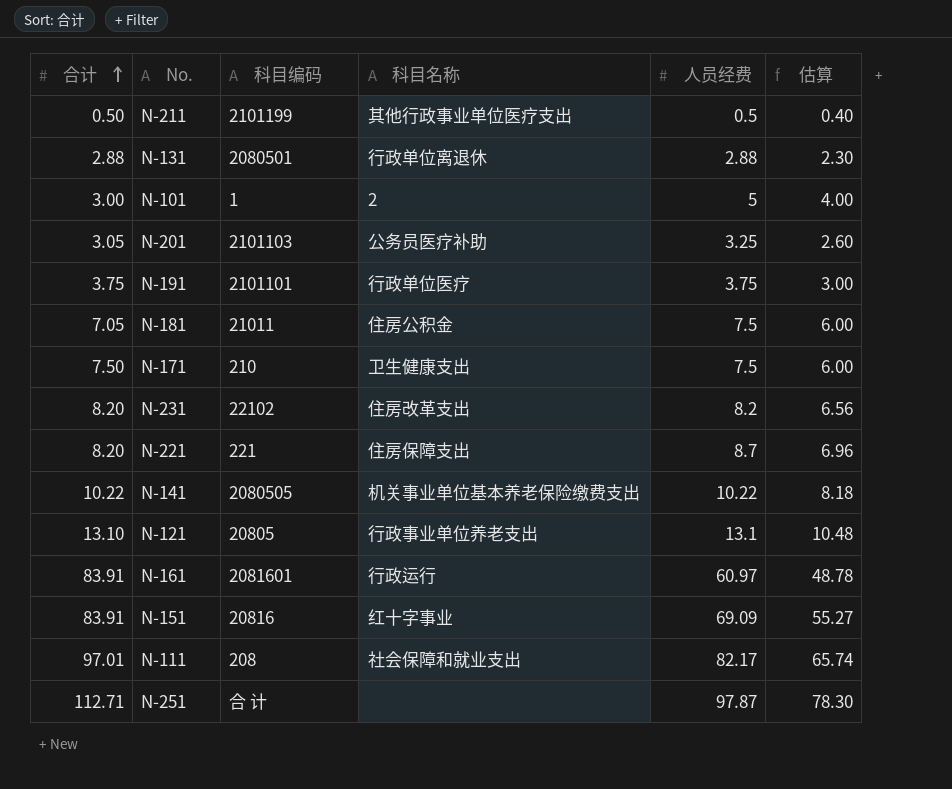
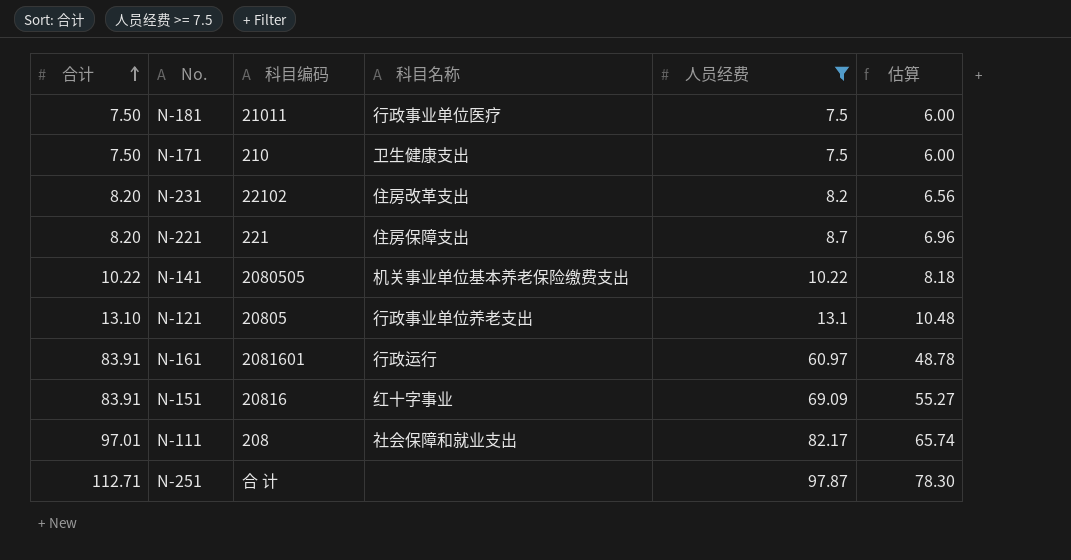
filter: none -> 人员经费 >= 7.5
N-181 | 合计: 7.05 -> 7.50
N-181 | 科目名称: 住房公积金 -> 行政事业单位医疗

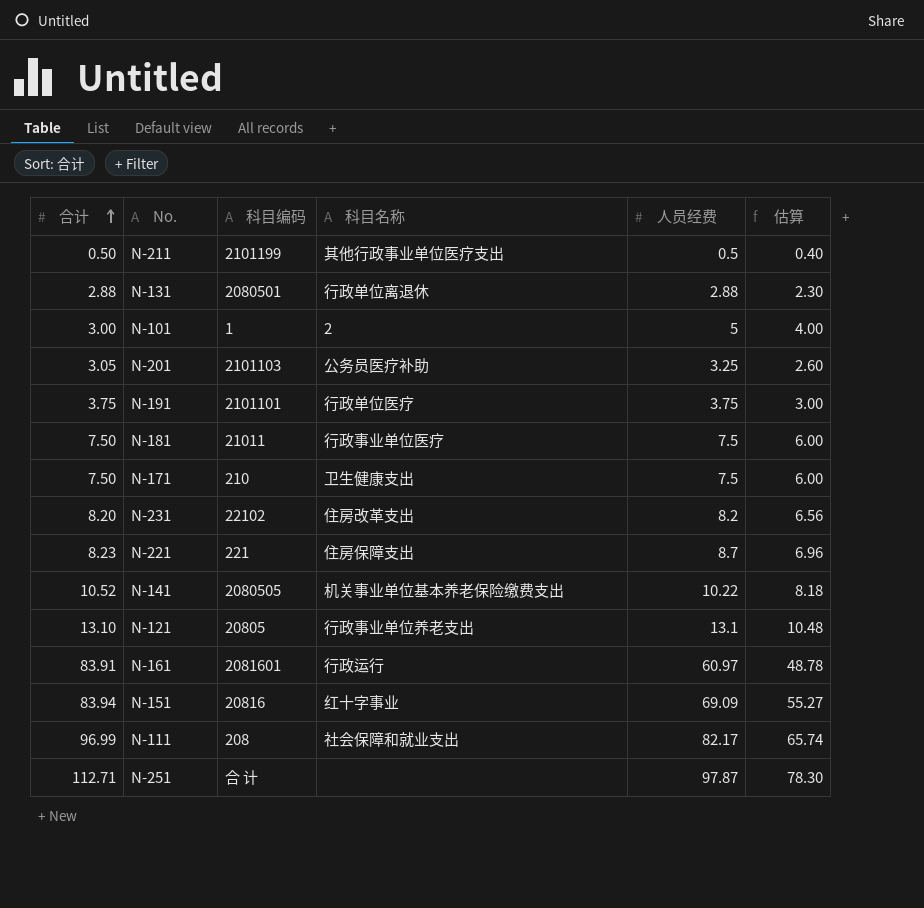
filter: 人员经费 >= 7.5 -> none
N-221 | 合计: 8.20 -> 8.23
N-141 | 合计: 10.22 -> 10.52
N-151 | 合计: 83.91 -> 83.94
N-111 | 合计: 97.01 -> 96.99

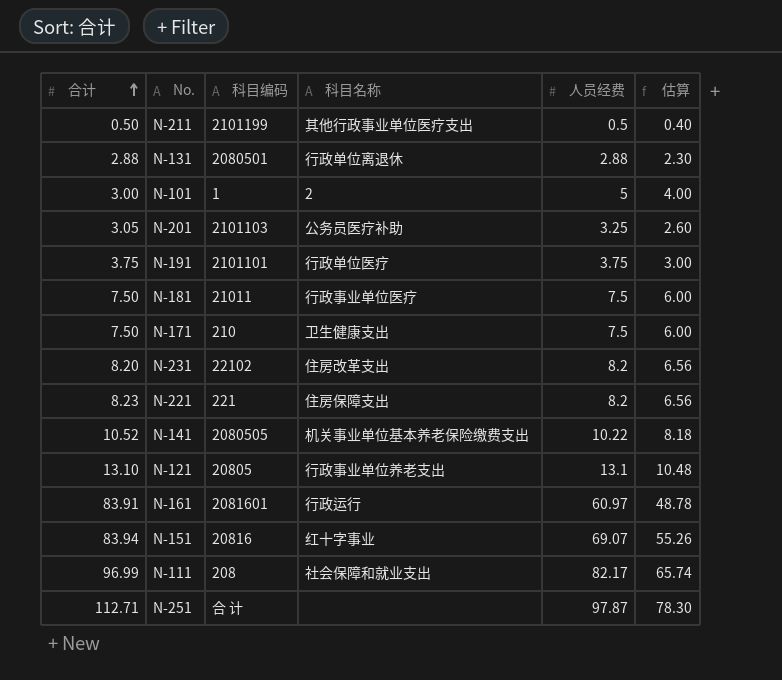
N-221 | 人员经费: 8.7 -> 8.2
N-221 | 估算: 6.96 -> 6.56
N-151 | 人员经费: 69.09 -> 69.07
N-151 | 估算: 55.27 -> 55.26

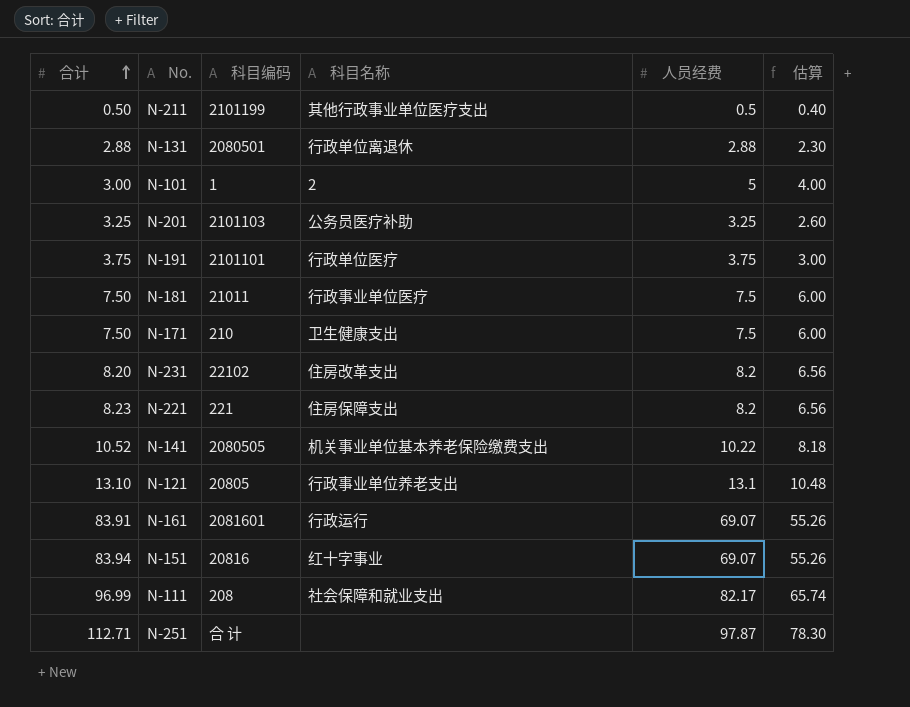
N-201 | 合计: 3.05 -> 3.25
N-161 | 人员经费: 60.97 -> 69.07
N-161 | 估算: 48.78 -> 55.26

